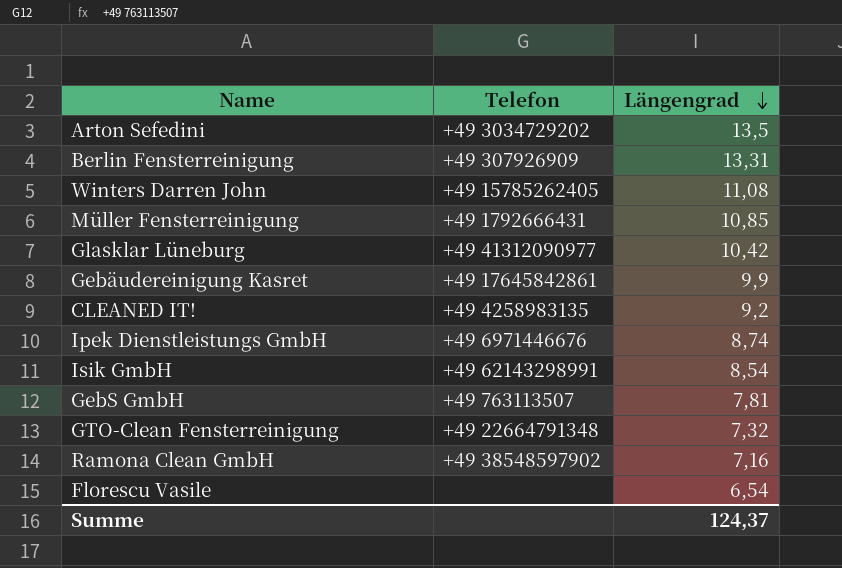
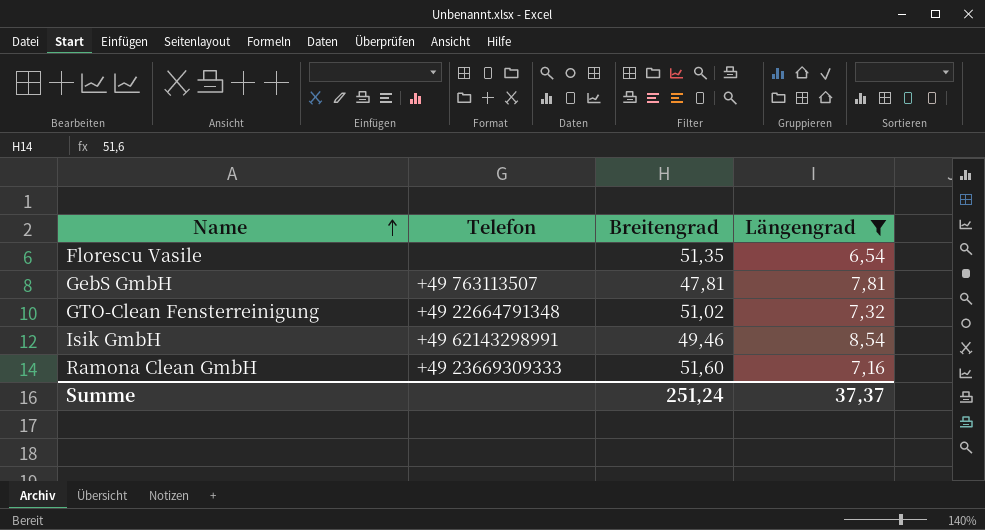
filter: none -> Längengrad <= 8,54
row order: Längengrad descending -> Name ascending
column Breitengrad | position: none -> 3
Ramona Clean GmbH | Telefon: +49 38548597902 -> +49 23669309333
Summe | Längengrad: 124,37 -> 37,37

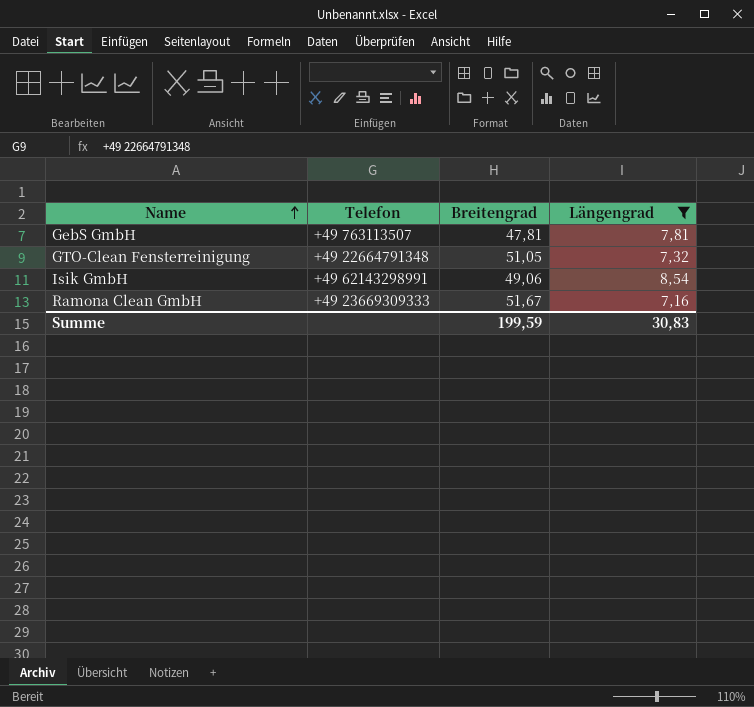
row Florescu Vasile: none | 51,35 | 6,54 -> none
GTO-Clean Fensterreinigung | Breitengrad: 51,02 -> 51,05
Isik GmbH | Breitengrad: 49,46 -> 49,06
Ramona Clean GmbH | Breitengrad: 51,60 -> 51,67
Summe | Breitengrad: 251,24 -> 199,59
Summe | Längengrad: 37,37 -> 30,83

